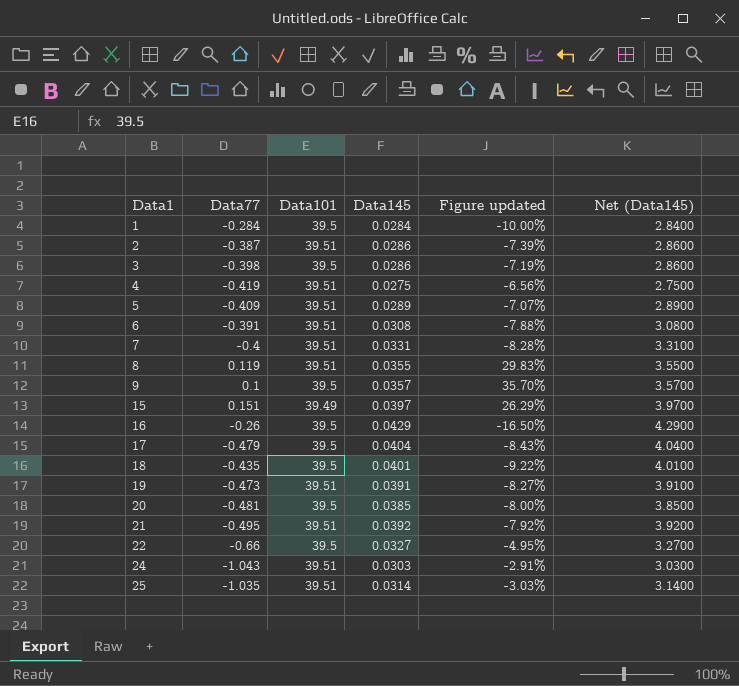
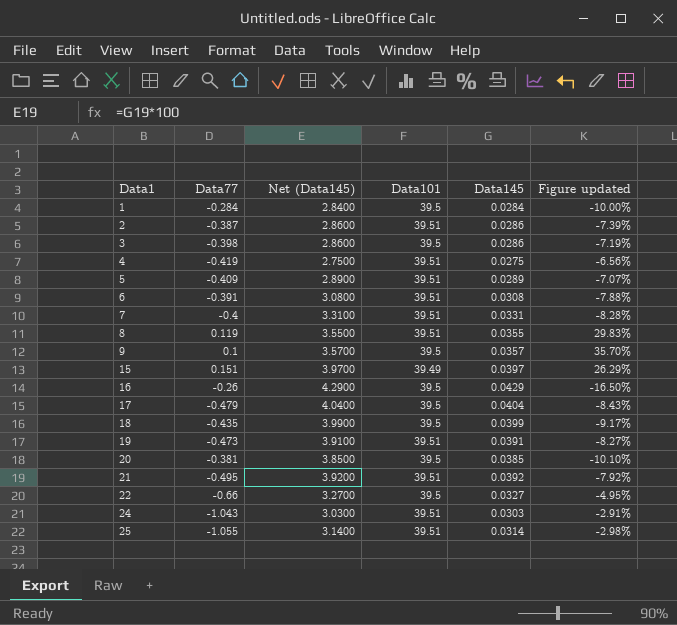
column Net (Data145) | position: 6 -> 3
18 | Net (Data145): 4.0100 -> 3.9900
18 | Data145: 0.0401 -> 0.0399
18 | Figure updated: -9.22% -> -9.17%
20 | Data77: -0.481 -> -0.381
20 | Figure updated: -8.00% -> -10.10%
25 | Data77: -1.035 -> -1.055
25 | Figure updated: -3.03% -> -2.98%

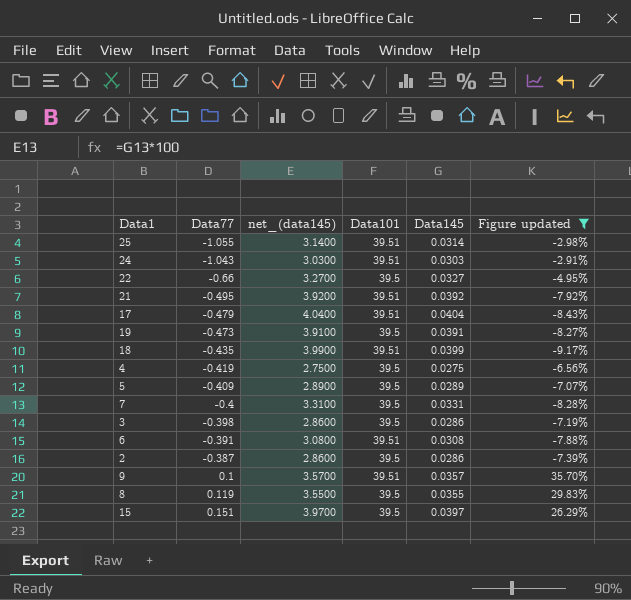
filter: none -> Figure updated >= -9.17%
row order: Data1 ascending -> Data77 ascending
column name: Net (Data145) -> net_(data145)
17 | Data101: 39.5 -> 39.51
19 | Data101: 39.51 -> 39.5
18 | Data101: 39.5 -> 39.51
4 | Data101: 39.51 -> 39.5
5 | Data101: 39.51 -> 39.5
7 | Data101: 39.51 -> 39.5
2 | Data101: 39.51 -> 39.5
9 | Data101: 39.5 -> 39.51
8 | Data101: 39.51 -> 39.5
15 | Data101: 39.49 -> 39.5

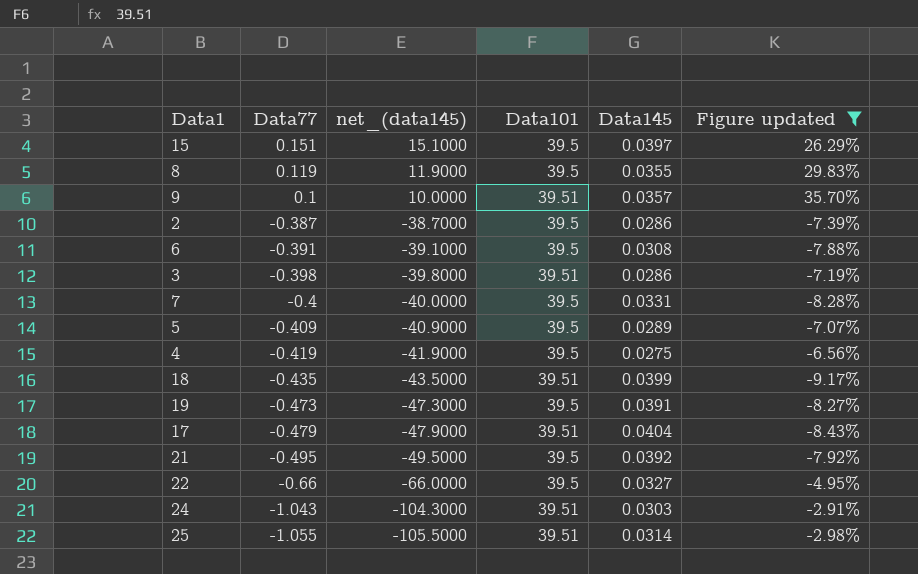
row order: Data77 ascending -> Data77 descending
column net_(data145) | formula: [Data145] * 100 -> [Data77] * 100
6 | Data101: 39.51 -> 39.5
3 | Data101: 39.5 -> 39.51
21 | Data101: 39.51 -> 39.5

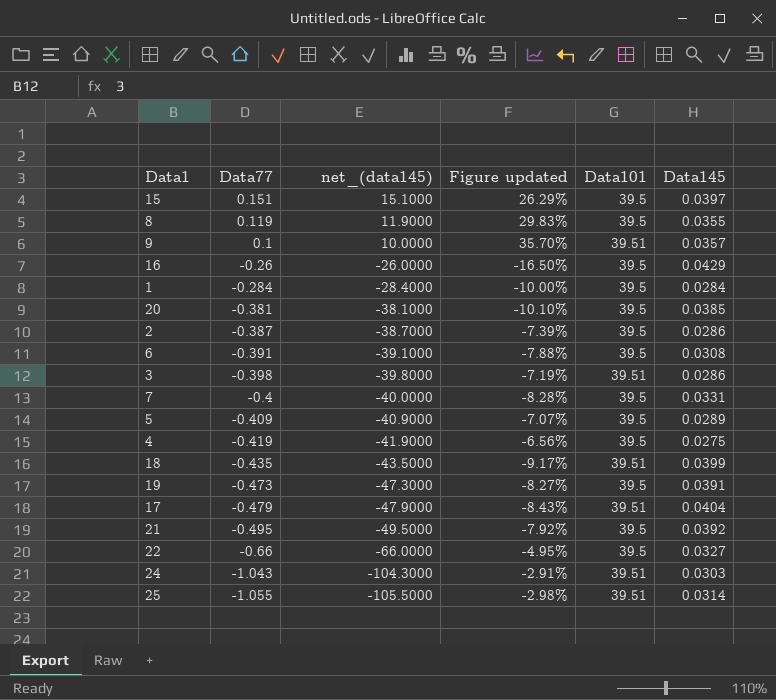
filter: Figure updated >= -9.17% -> none
column Figure updated | position: 6 -> 4

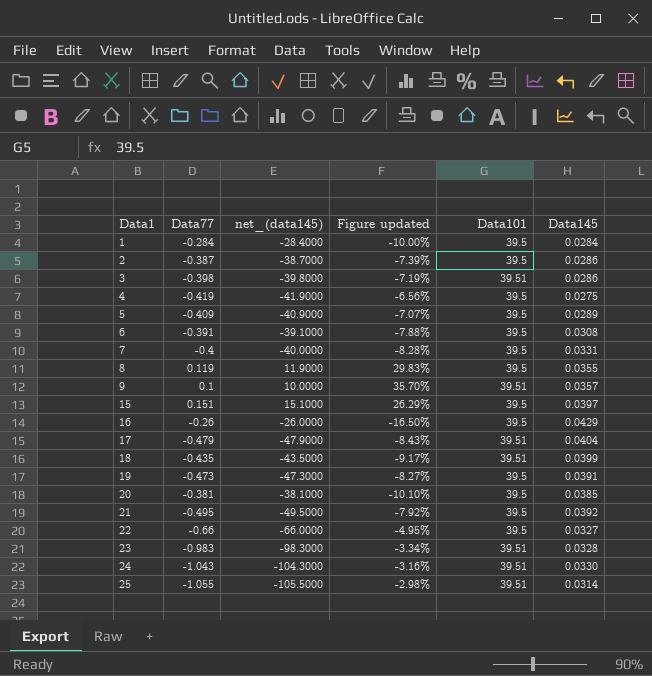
row order: Data77 descending -> Data1 ascending
row 23: none -> -0.983 | -98.3000 | -3.34% | 39.51 | 0.0328
24 | Figure updated: -2.91% -> -3.16%
24 | Data145: 0.0303 -> 0.0330

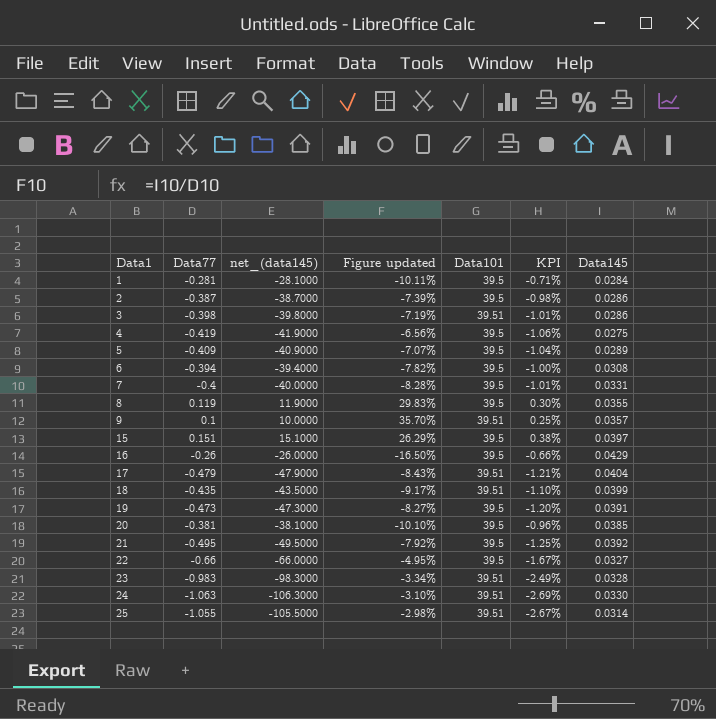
column KPI | formula: none -> [Data77] / [Data101]
1 | Data77: -0.284 -> -0.281
1 | net_(data145): -28.4000 -> -28.1000
1 | Figure updated: -10.00% -> -10.11%
6 | Data77: -0.391 -> -0.394
6 | net_(data145): -39.1000 -> -39.4000
6 | Figure updated: -7.88% -> -7.82%
24 | Data77: -1.043 -> -1.063
24 | net_(data145): -104.3000 -> -106.3000
24 | Figure updated: -3.16% -> -3.10%

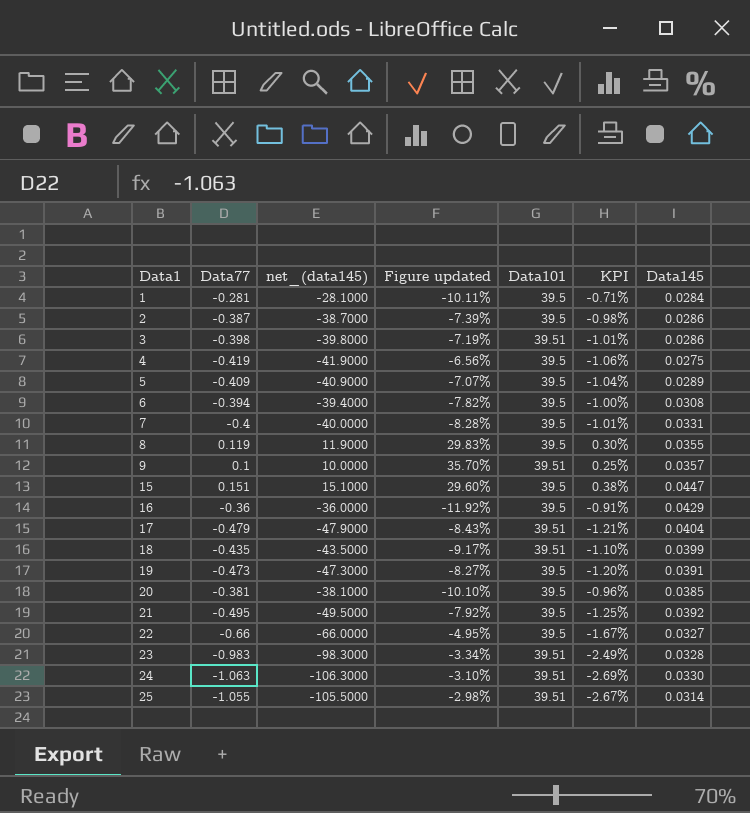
15 | Figure updated: 26.29% -> 29.60%
15 | Data145: 0.0397 -> 0.0447
16 | Data77: -0.26 -> -0.36
16 | net_(data145): -26.0000 -> -36.0000
16 | Figure updated: -16.50% -> -11.92%
16 | KPI: -0.66% -> -0.91%

